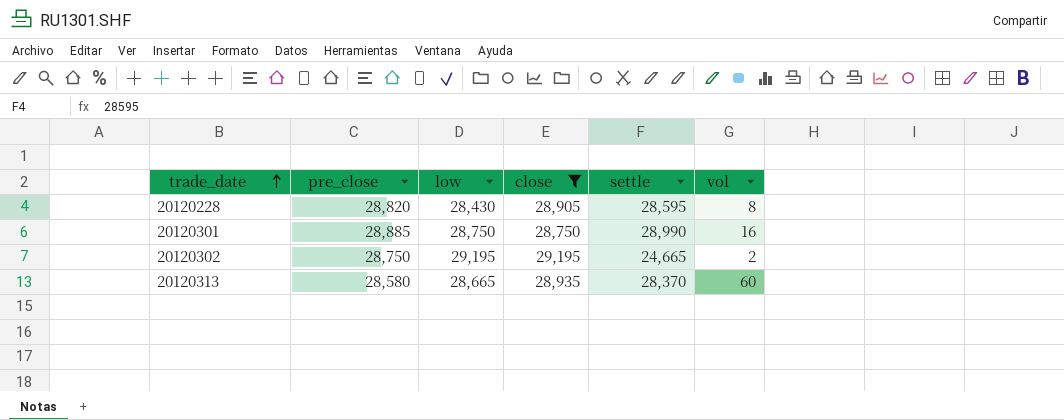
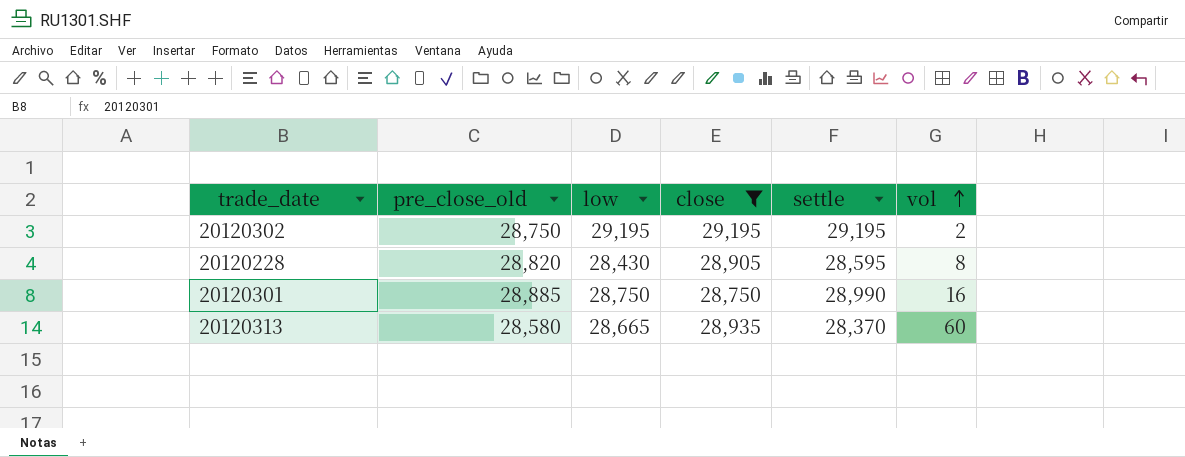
row order: trade_date ascending -> vol ascending
column name: pre_close -> pre_close_old
20120302 | settle: 24,665 -> 29,195

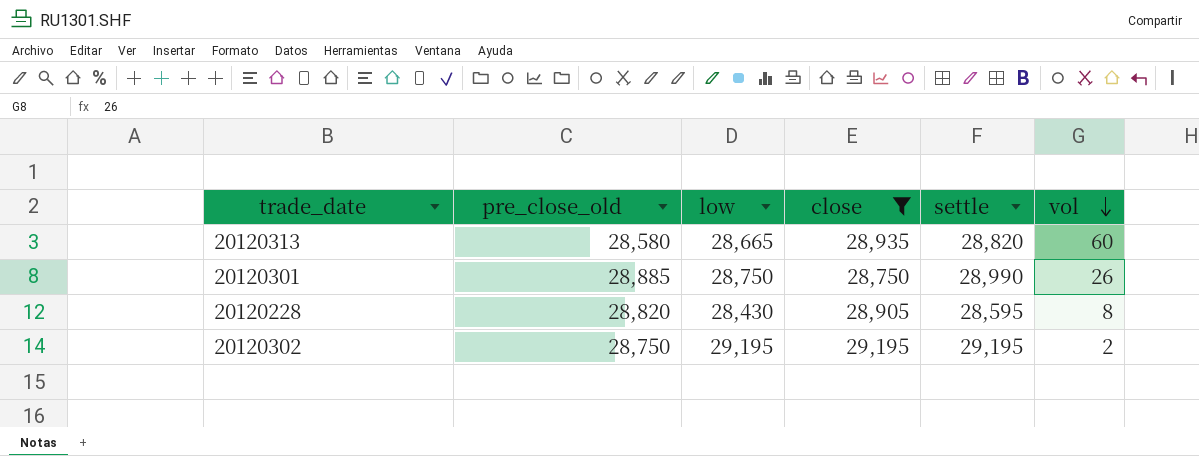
row order: vol ascending -> vol descending
20120313 | settle: 28,370 -> 28,820
20120301 | vol: 16 -> 26

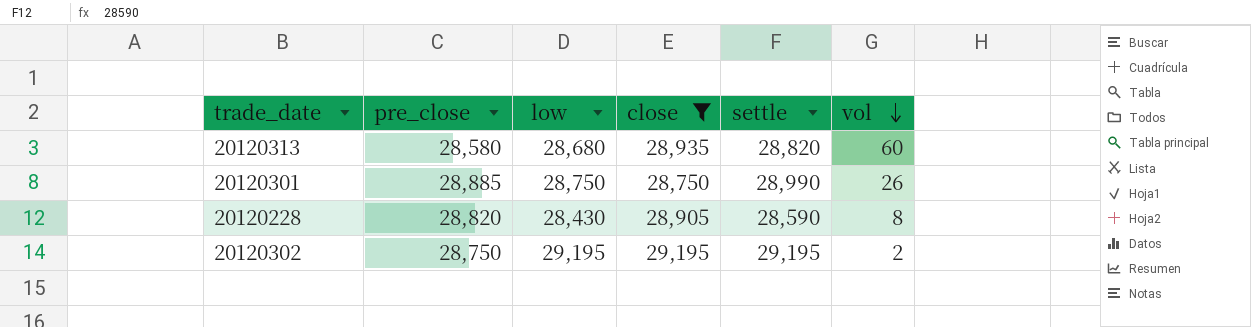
column name: pre_close_old -> pre_close
20120313 | low: 28,665 -> 28,680
20120228 | settle: 28,595 -> 28,590

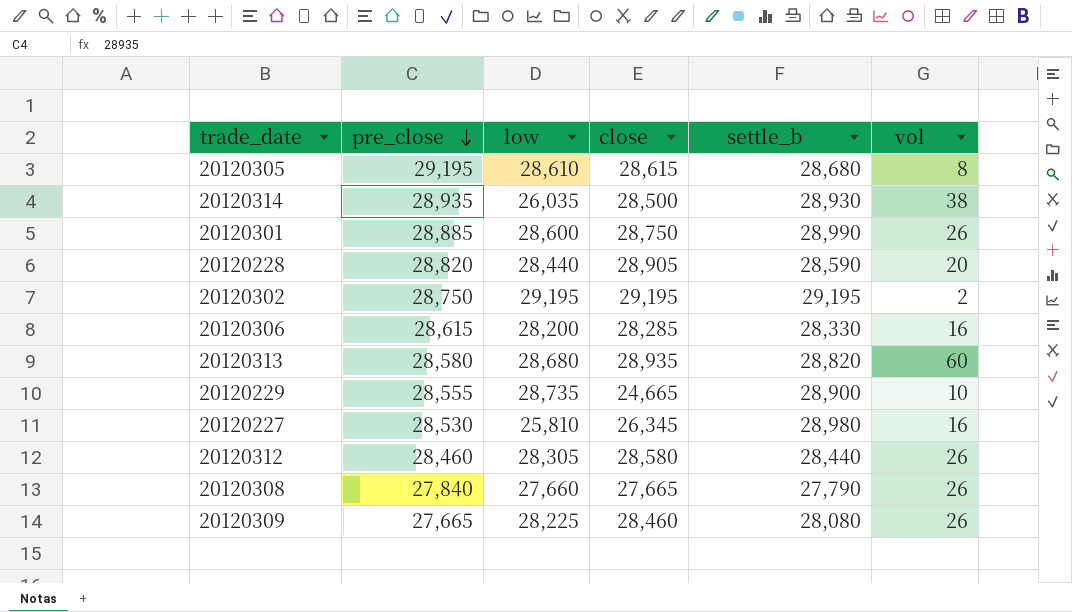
filter: close >= 28,750 -> none
row order: vol descending -> pre_close descending
column name: settle -> settle_b
20120301 | low: 28,750 -> 28,600
20120228 | low: 28,430 -> 28,440
20120228 | vol: 8 -> 20

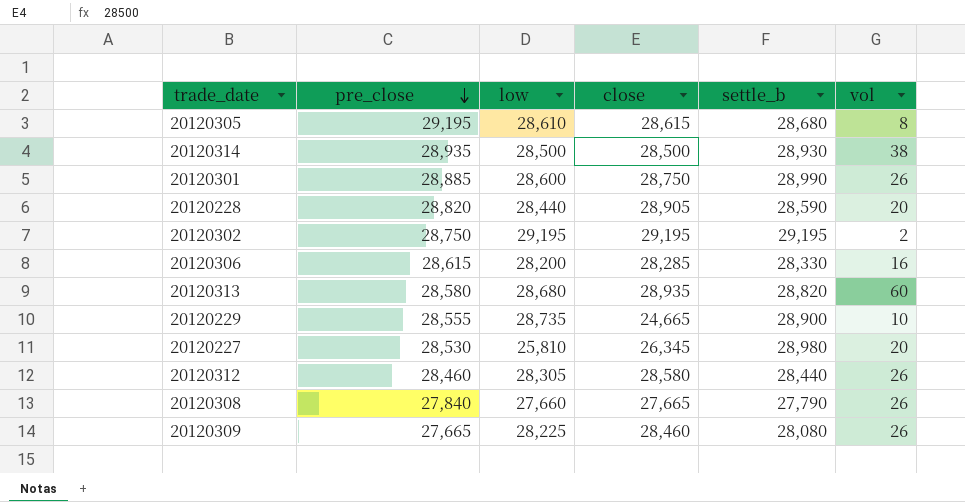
20120314 | low: 26,035 -> 28,500
20120227 | vol: 16 -> 20

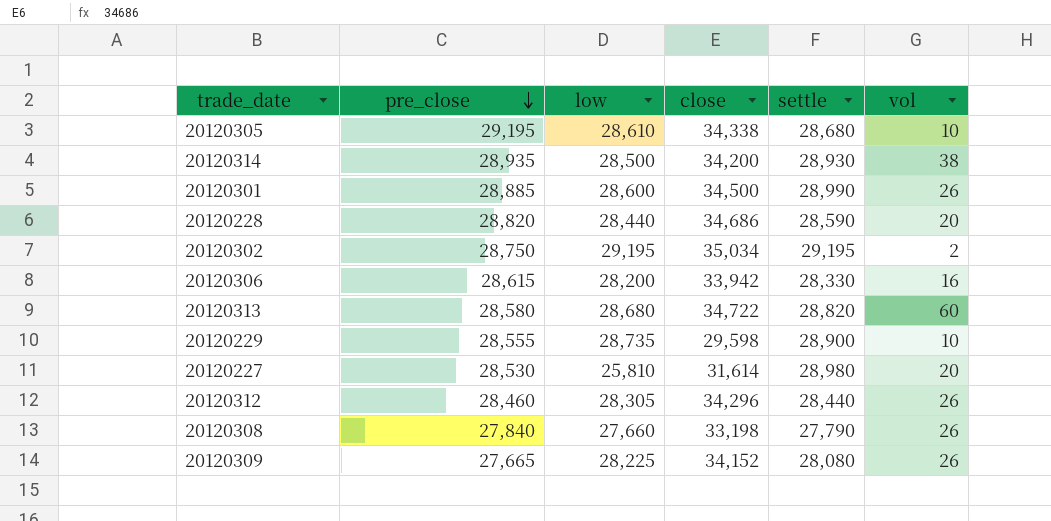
column name: settle_b -> settle
20120305 | close: 28,615 -> 34,338
20120305 | vol: 8 -> 10
20120314 | close: 28,500 -> 34,200
20120301 | close: 28,750 -> 34,500
20120228 | close: 28,905 -> 34,686
20120302 | close: 29,195 -> 35,034
20120306 | close: 28,285 -> 33,942
20120313 | close: 28,935 -> 34,722
20120229 | close: 24,665 -> 29,598
20120227 | close: 26,345 -> 31,614
20120312 | close: 28,580 -> 34,296
20120308 | close: 27,665 -> 33,198
20120309 | close: 28,460 -> 34,152

